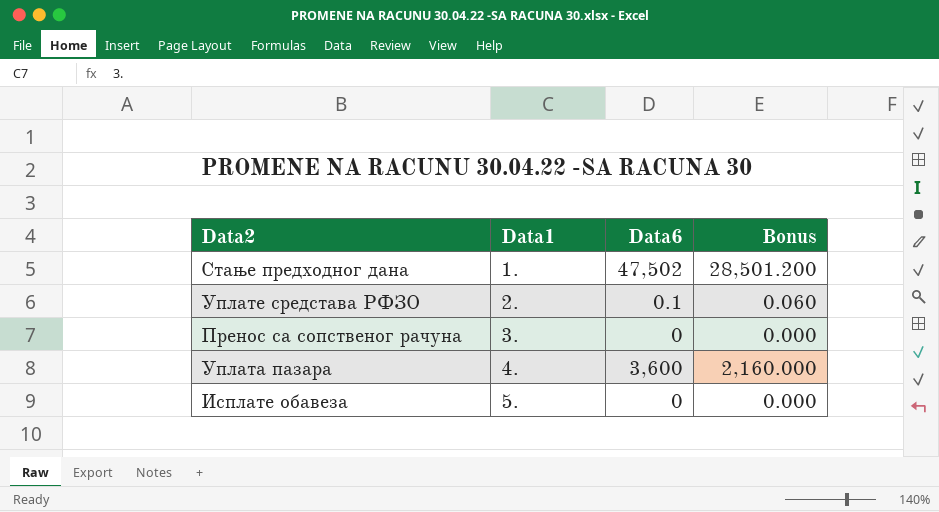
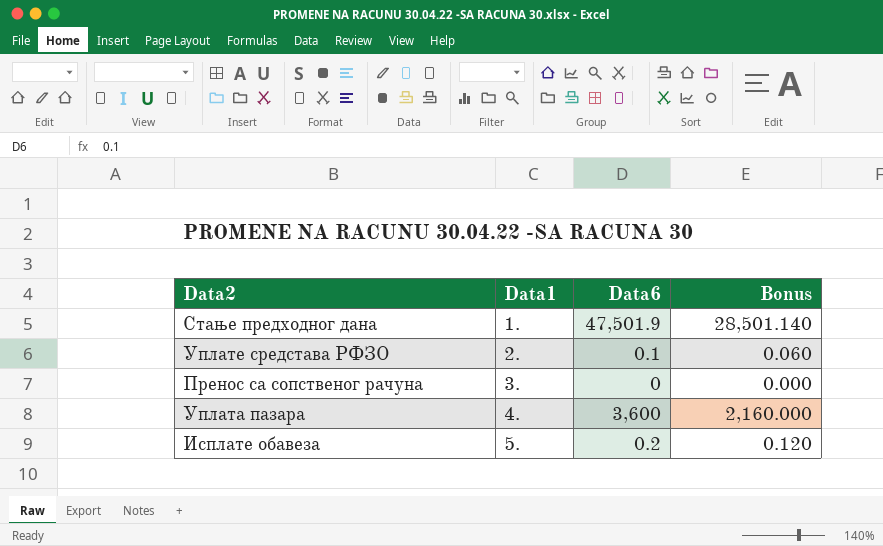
Стање предходног дана | Data6: 47,502 -> 47,501.9
Стање предходног дана | Bonus: 28,501.200 -> 28,501.140
Исплате обавеза | Data6: 0 -> 0.2
Исплате обавеза | Bonus: 0.000 -> 0.120

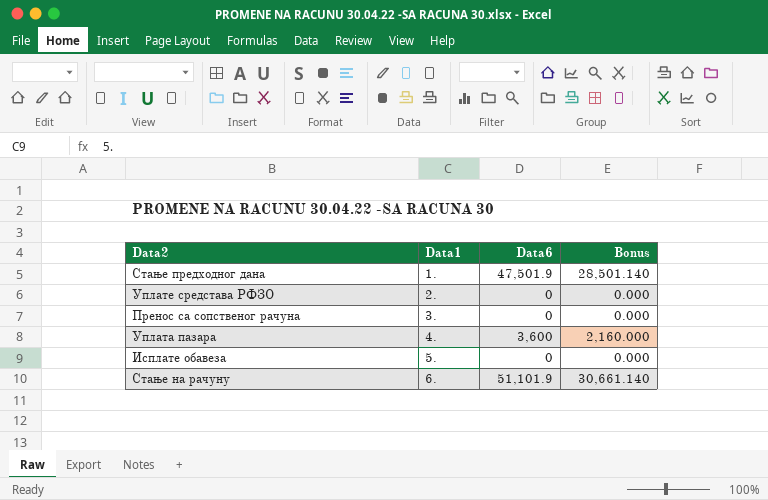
Уплате средстава РФЗО | Data6: 0.1 -> 0
Уплате средстава РФЗО | Bonus: 0.060 -> 0.000
Исплате обавеза | Data6: 0.2 -> 0
Исплате обавеза | Bonus: 0.120 -> 0.000
row Стање на рачуну: none -> 6. | 51,101.9 | 30,661.140

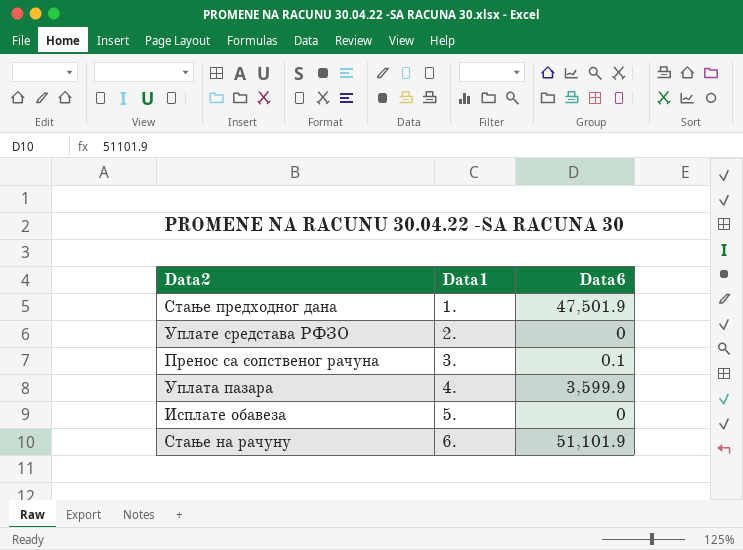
column Bonus | formula: [Data6] * 0.6 -> none
Пренос са сопственог рачуна | Data6: 0 -> 0.1
Уплата пазара | Data6: 3,600 -> 3,599.9

